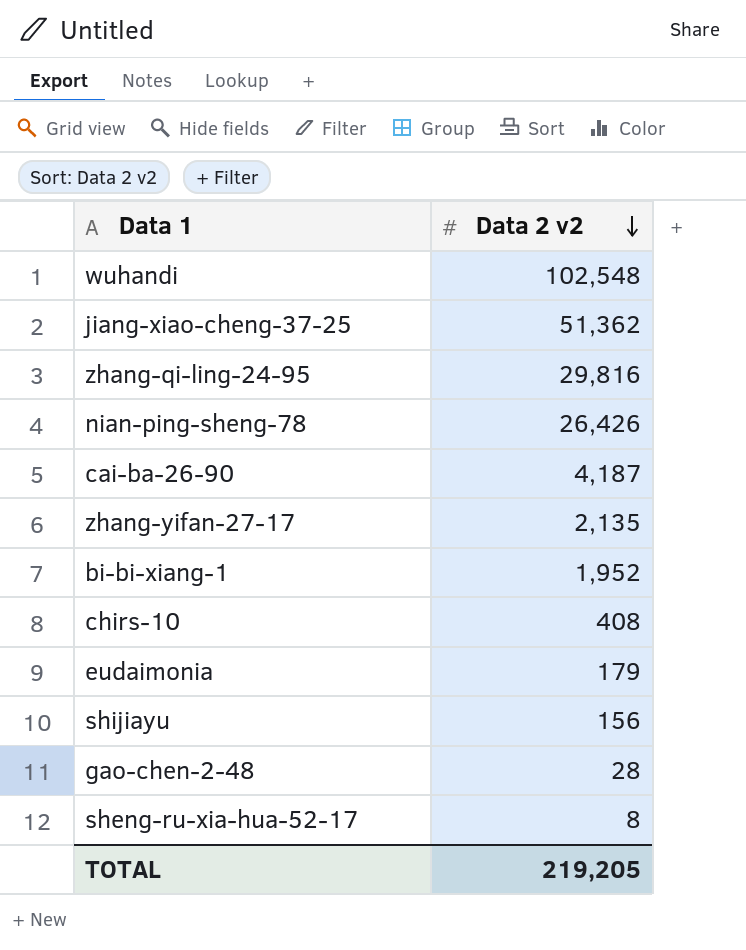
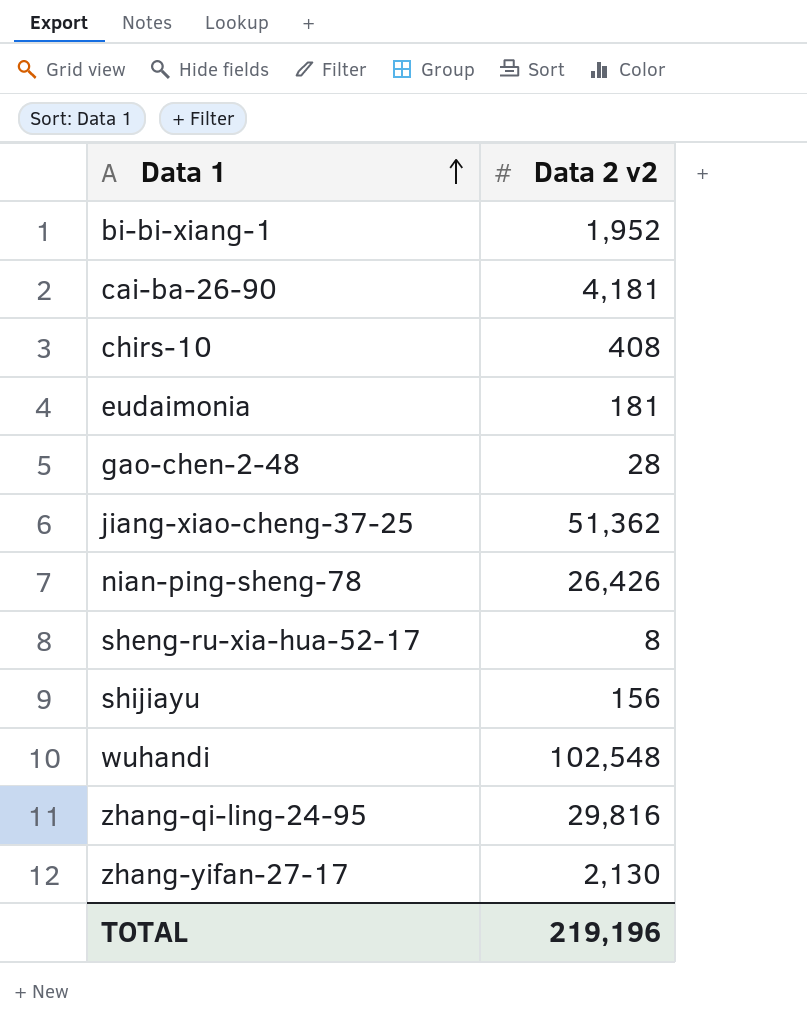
row order: Data 2 v2 descending -> Data 1 ascending
cai-ba-26-90 | Data 2 v2: 4,187 -> 4,181
eudaimonia | Data 2 v2: 179 -> 181
zhang-yifan-27-17 | Data 2 v2: 2,135 -> 2,130
TOTAL | Data 2 v2: 219,205 -> 219,196

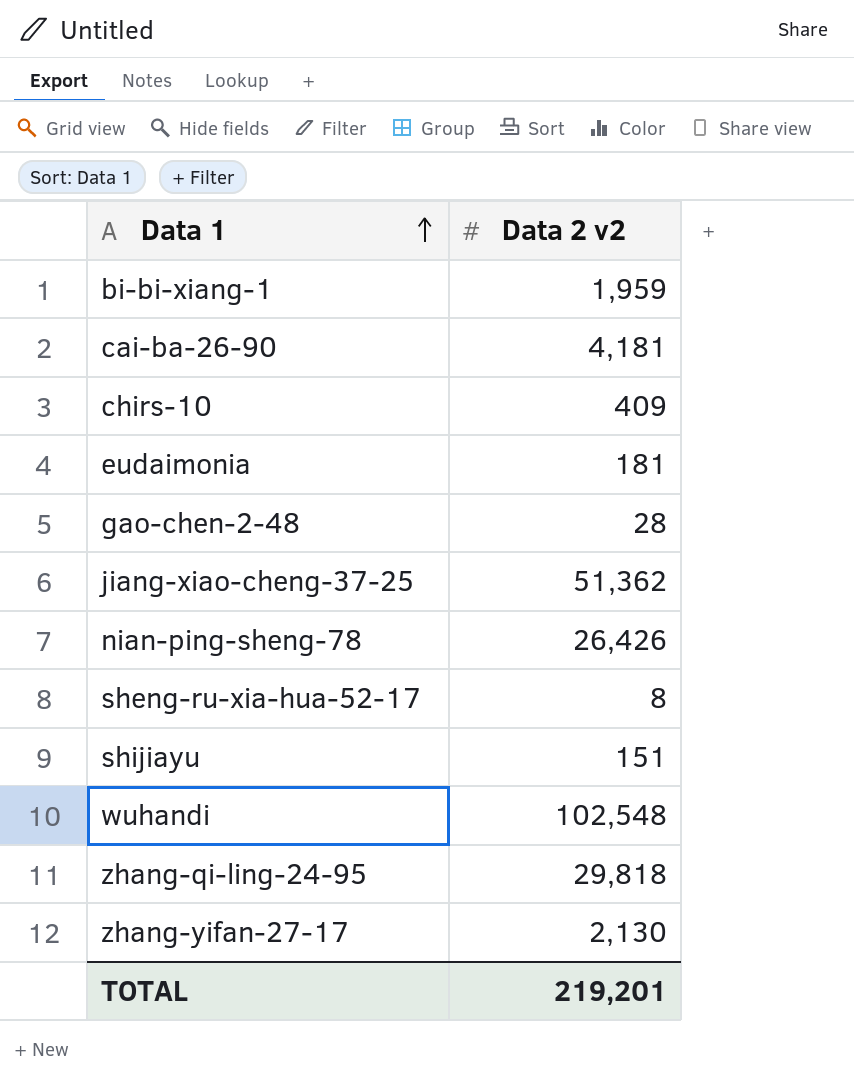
bi-bi-xiang-1 | Data 2 v2: 1,952 -> 1,959
chirs-10 | Data 2 v2: 408 -> 409
shijiayu | Data 2 v2: 156 -> 151
zhang-qi-ling-24-95 | Data 2 v2: 29,816 -> 29,818
TOTAL | Data 2 v2: 219,196 -> 219,201

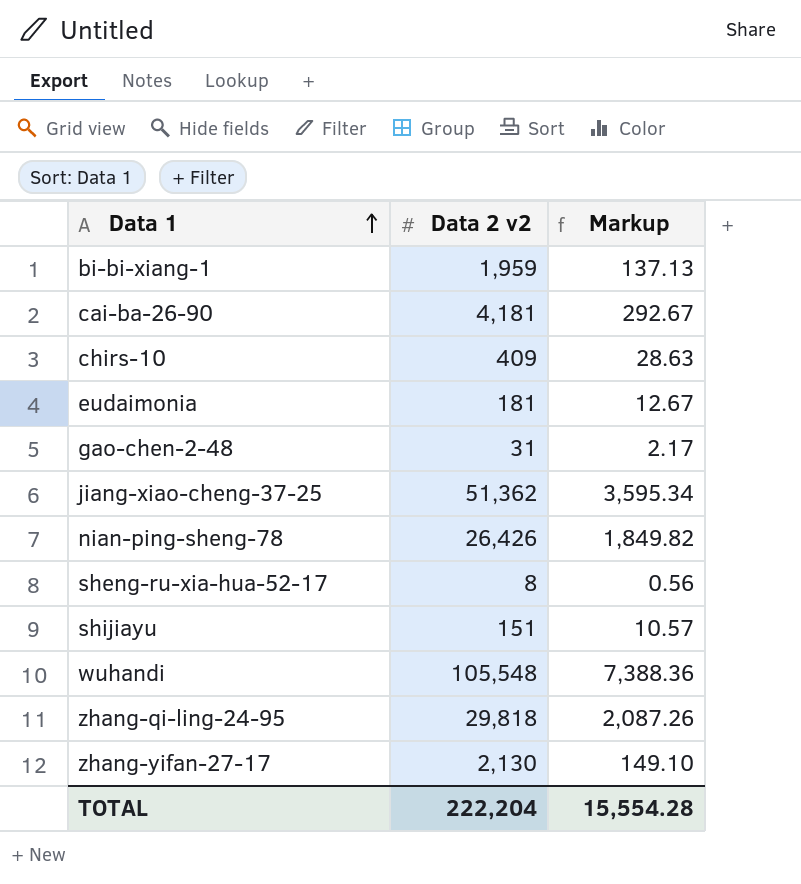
column Markup | formula: none -> [Data 2 v2] * 0.07
gao-chen-2-48 | Data 2 v2: 28 -> 31
wuhandi | Data 2 v2: 102,548 -> 105,548
TOTAL | Data 2 v2: 219,201 -> 222,204

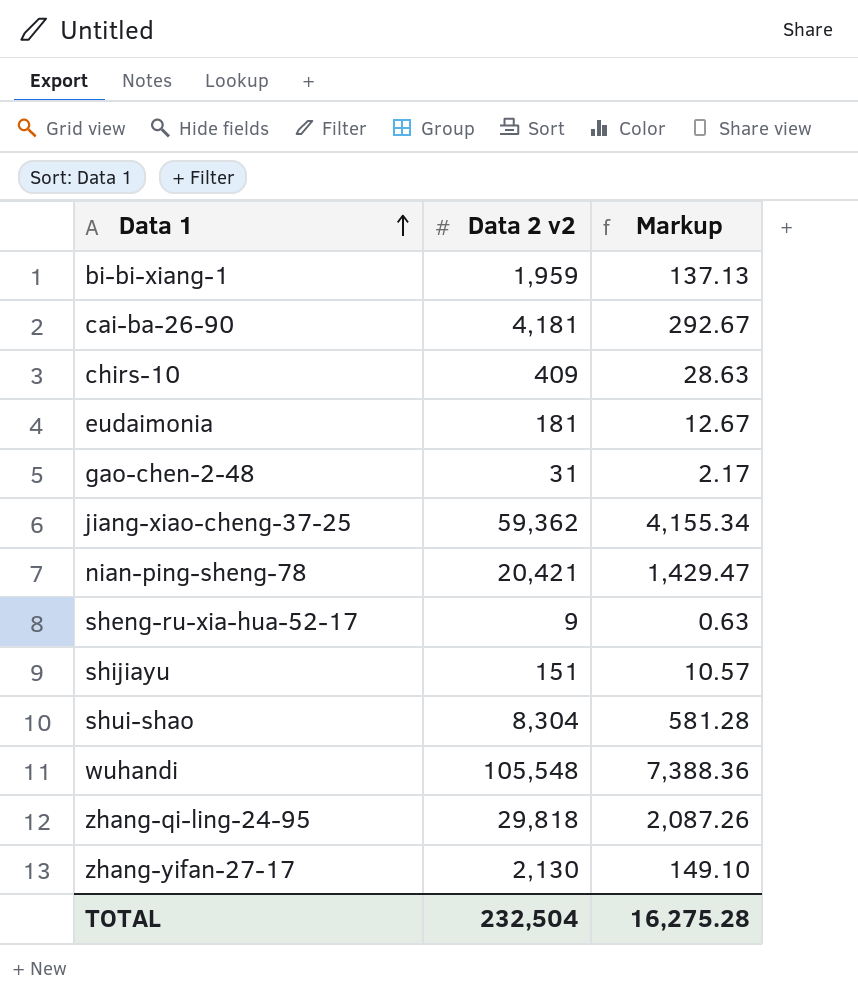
jiang-xiao-cheng-37-25 | Data 2 v2: 51,362 -> 59,362
jiang-xiao-cheng-37-25 | Markup: 3,595.34 -> 4,155.34
nian-ping-sheng-78 | Data 2 v2: 26,426 -> 20,421
nian-ping-sheng-78 | Markup: 1,849.82 -> 1,429.47
sheng-ru-xia-hua-52-17 | Data 2 v2: 8 -> 9
sheng-ru-xia-hua-52-17 | Markup: 0.56 -> 0.63
row shui-shao: none -> 8,304 | 581.28
TOTAL | Data 2 v2: 222,204 -> 232,504
TOTAL | Markup: 15,554.28 -> 16,275.28

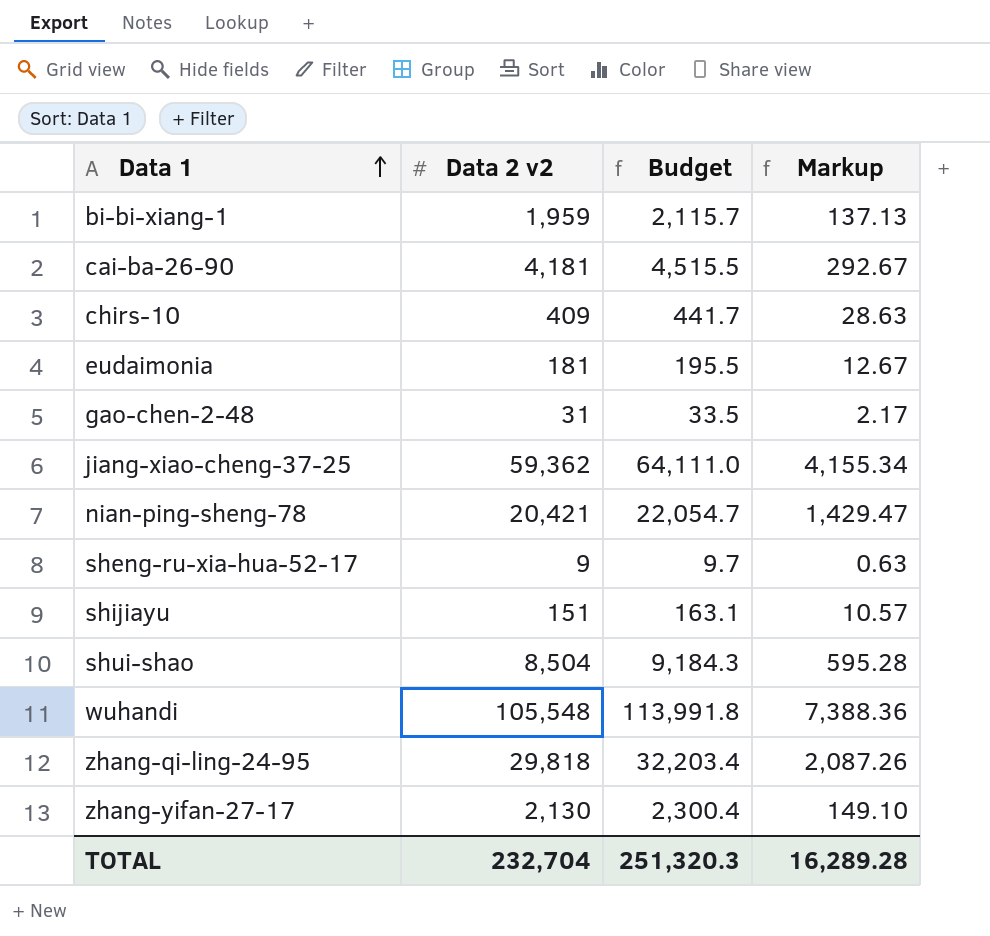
column Budget | formula: none -> [Data 2 v2] * 1.08
shui-shao | Data 2 v2: 8,304 -> 8,504
shui-shao | Markup: 581.28 -> 595.28
TOTAL | Data 2 v2: 232,504 -> 232,704
TOTAL | Markup: 16,275.28 -> 16,289.28

